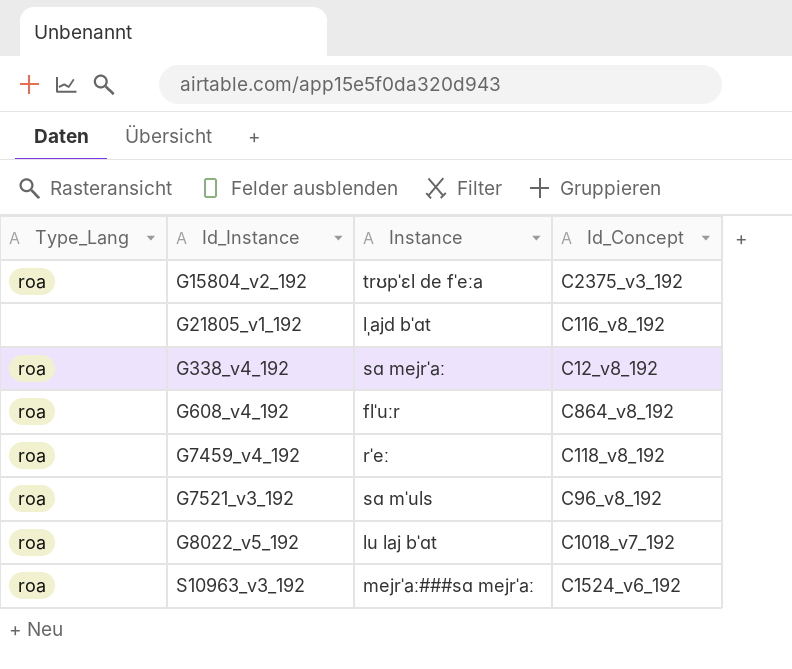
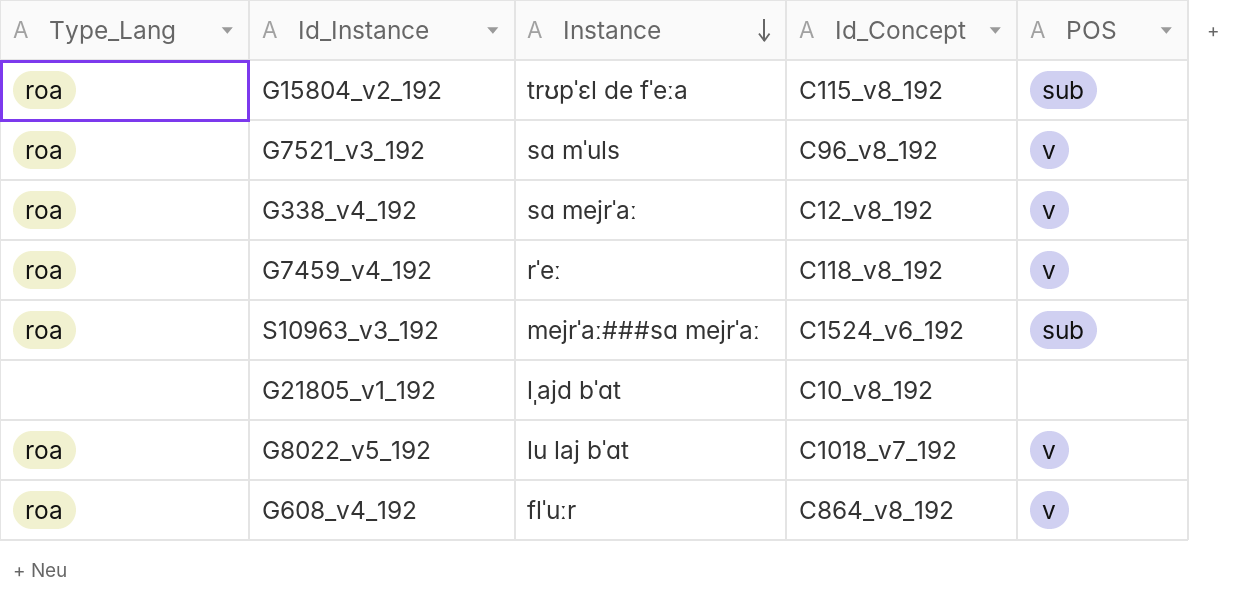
row order: none -> Instance descending
column POS | position: none -> 5
G15804_v2_192 | Id_Concept: C2375_v3_192 -> C115_v8_192
G21805_v1_192 | Id_Concept: C116_v8_192 -> C10_v8_192

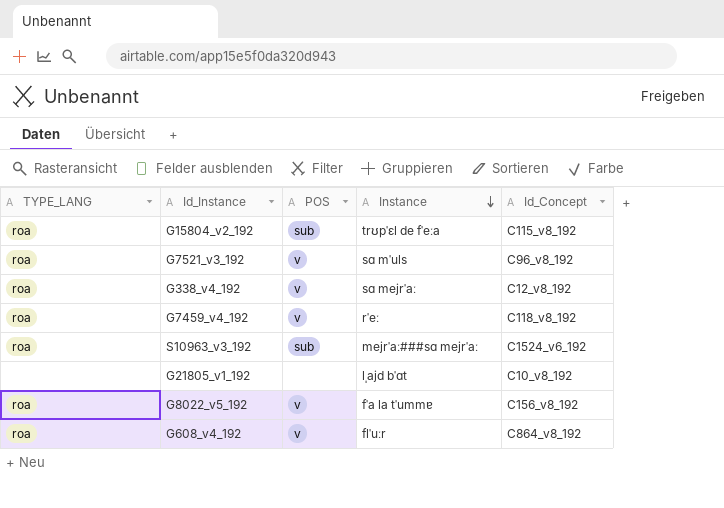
column name: Type_Lang -> TYPE_LANG
column POS | position: 5 -> 3
G8022_v5_192 | Instance: lu laj bˈɑt -> fˈa la tˈummɐ
G8022_v5_192 | Id_Concept: C1018_v7_192 -> C156_v8_192

